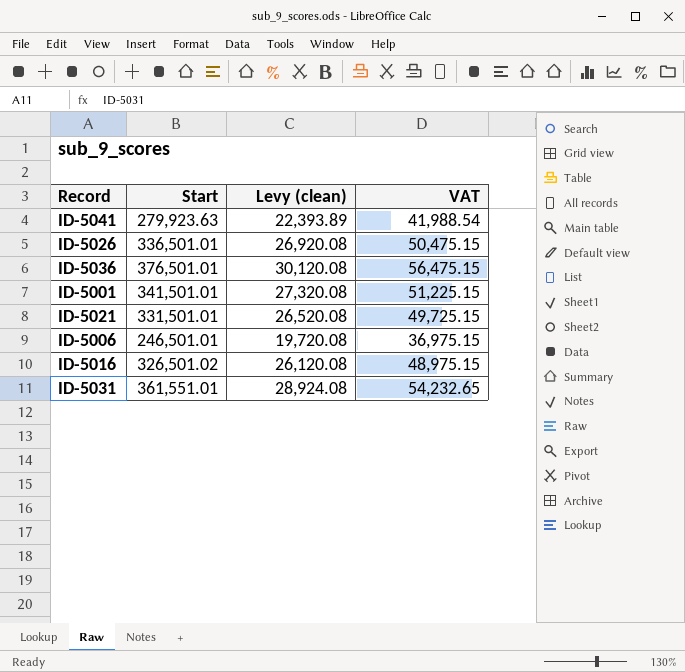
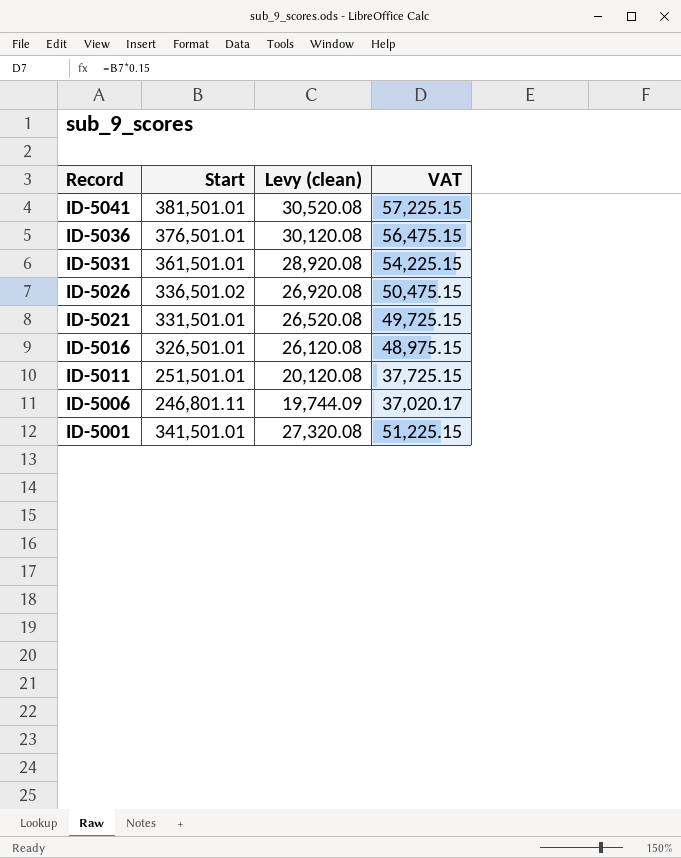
row order: none -> Record descending
ID-5041 | Start: 279,923.63 -> 381,501.01
ID-5041 | Levy (clean): 22,393.89 -> 30,520.08
ID-5041 | VAT: 41,988.54 -> 57,225.15
ID-5031 | Start: 361,551.01 -> 361,501.01
ID-5031 | Levy (clean): 28,924.08 -> 28,920.08
ID-5031 | VAT: 54,232.65 -> 54,225.15
ID-5026 | Start: 336,501.01 -> 336,501.02
ID-5016 | Start: 326,501.02 -> 326,501.01
row ID-5011: none -> 251,501.01 | 20,120.08 | 37,725.15
ID-5006 | Start: 246,501.01 -> 246,801.11
ID-5006 | Levy (clean): 19,720.08 -> 19,744.09
ID-5006 | VAT: 36,975.15 -> 37,020.17

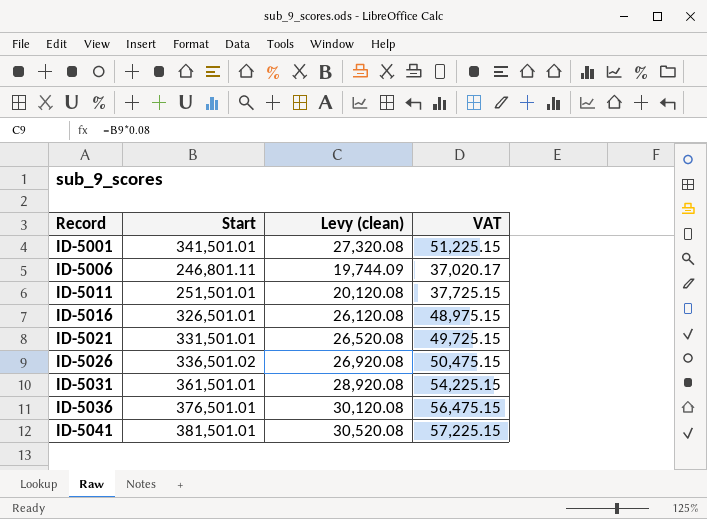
row order: Record descending -> Record ascending

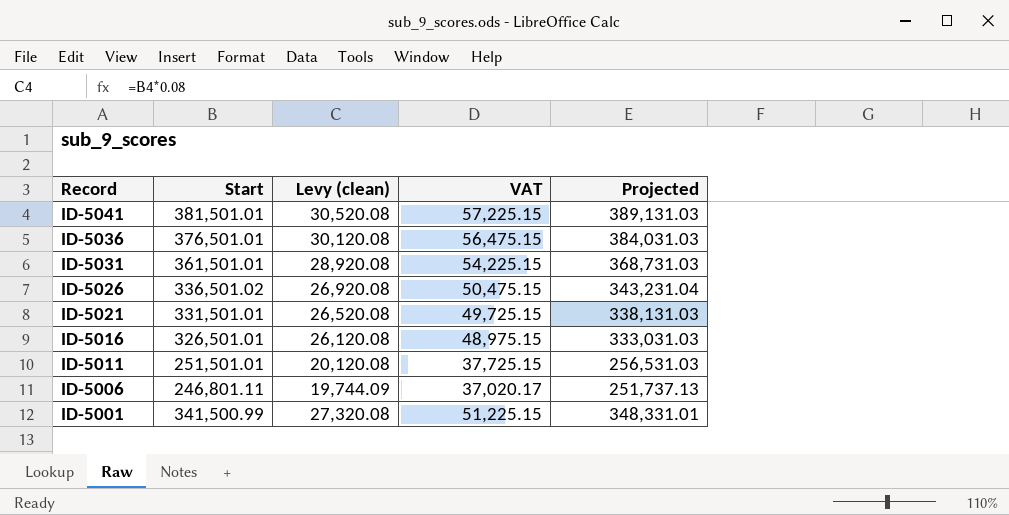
row order: Record ascending -> Record descending
column Projected | formula: none -> [Start] * 1.02
ID-5001 | Start: 341,501.01 -> 341,500.99

